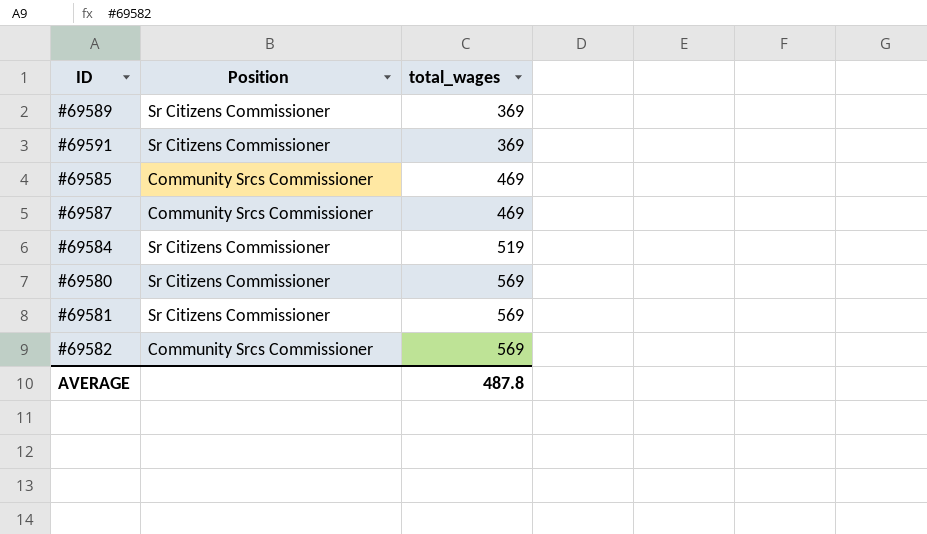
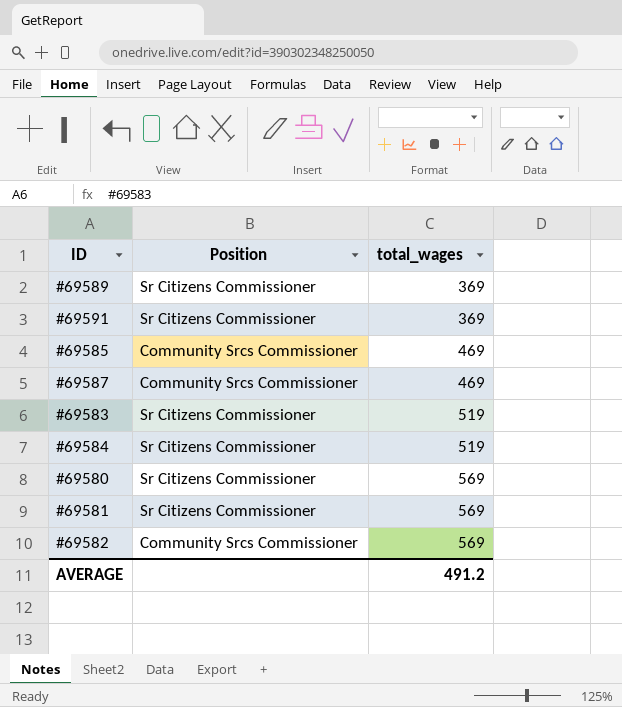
row #69583: none -> Sr Citizens Commissioner | 519
AVERAGE | total_wages: 487.8 -> 491.2

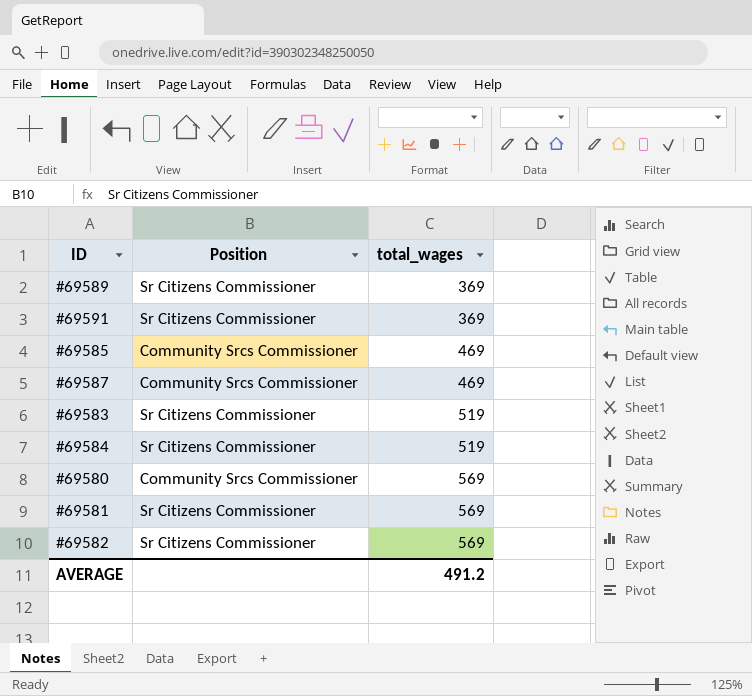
#69580 | Position: Sr Citizens Commissioner -> Community Srcs Commissioner
#69582 | Position: Community Srcs Commissioner -> Sr Citizens Commissioner

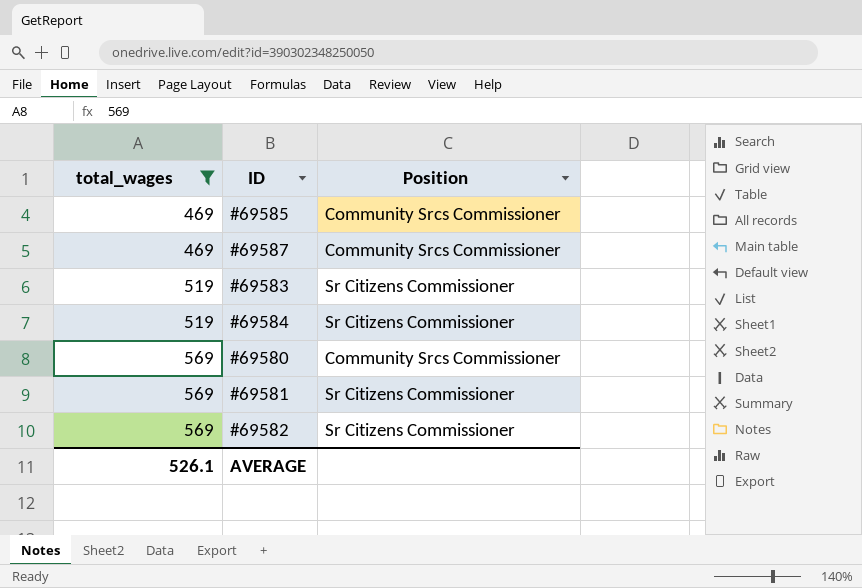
filter: none -> total_wages != 369
column total_wages | position: 3 -> 1
AVERAGE | total_wages: 491.2 -> 526.1

